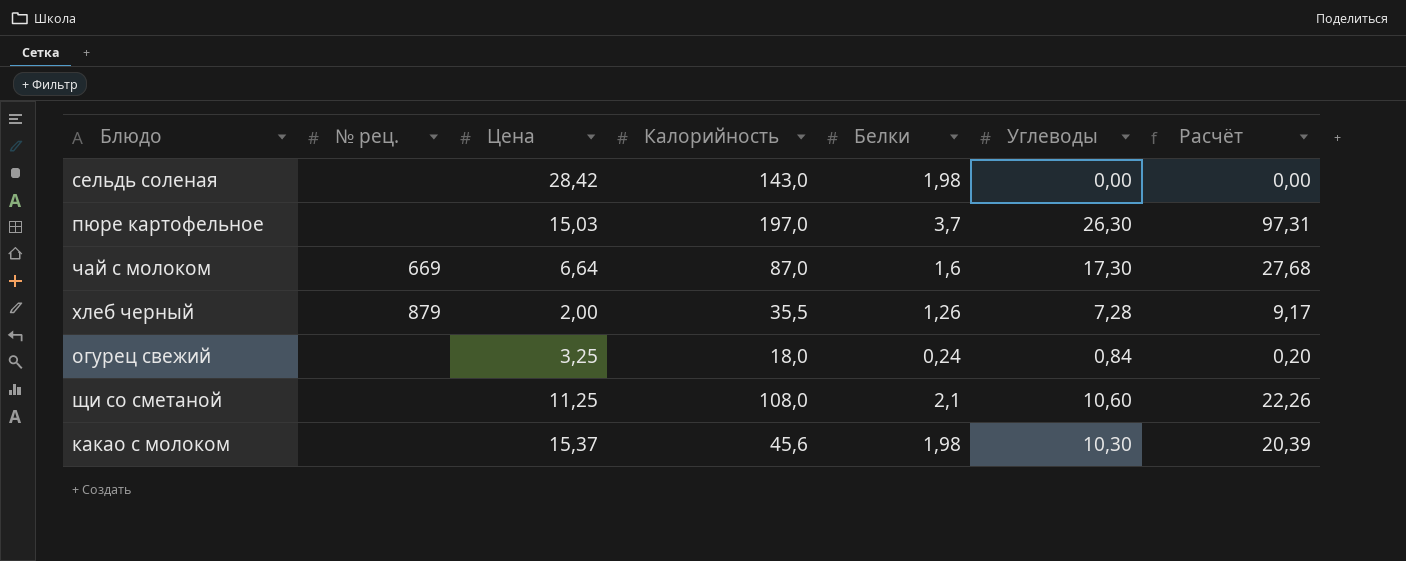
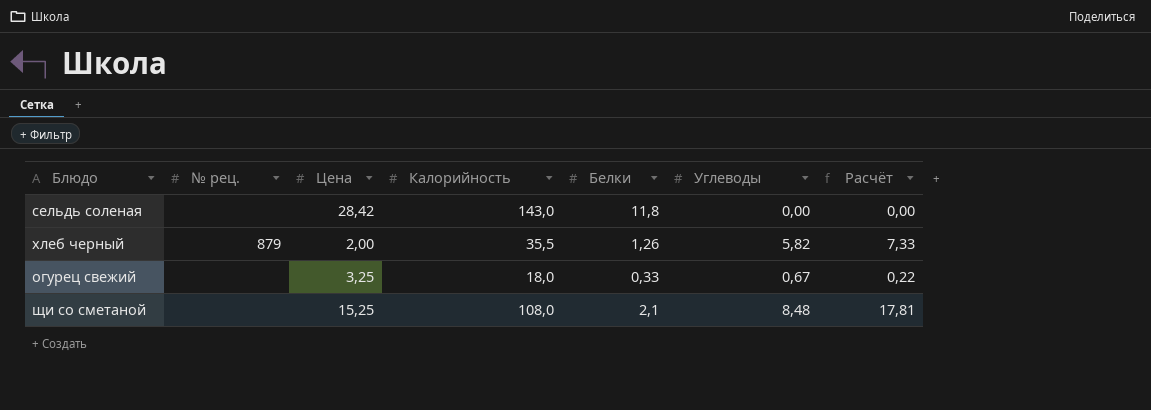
row пюре картофельное: none | 15,03 | 197,0 | 3,7 | 26,30 | 97,31 -> none
row чай с молоком: 669 | 6,64 | 87,0 | 1,6 | 17,30 | 27,68 -> none
row какао с молоком: none | 15,37 | 45,6 | 1,98 | 10,30 | 20,39 -> none
сельдь соленая | Белки: 1,98 -> 11,8
хлеб черный | Углеводы: 7,28 -> 5,82
хлеб черный | Расчёт: 9,17 -> 7,33
огурец свежий | Белки: 0,24 -> 0,33
огурец свежий | Углеводы: 0,84 -> 0,67
огурец свежий | Расчёт: 0,20 -> 0,22
щи со сметаной | Цена: 11,25 -> 15,25
щи со сметаной | Углеводы: 10,60 -> 8,48
щи со сметаной | Расчёт: 22,26 -> 17,81

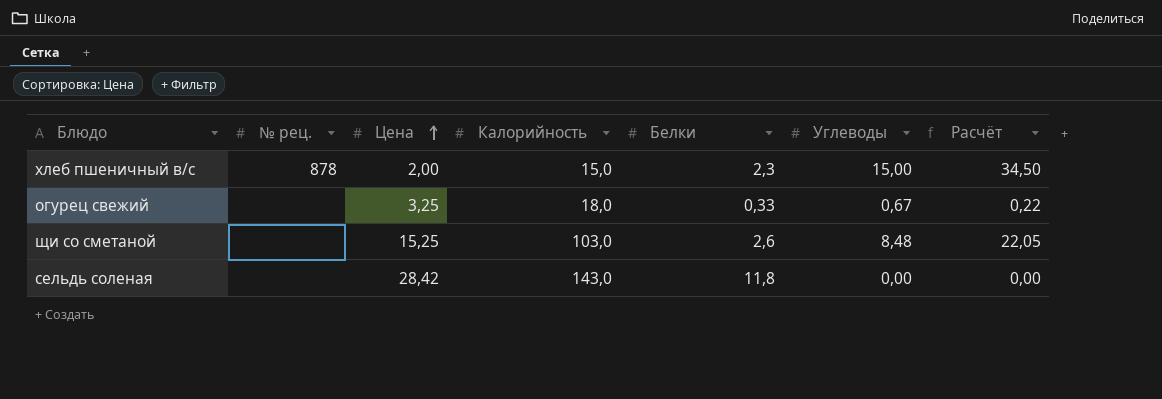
row order: none -> Цена ascending
row хлеб черный: 879 | 2,00 | 35,5 | 1,26 | 5,82 | 7,33 -> none
row хлеб пшеничный в/с: none -> 878 | 2,00 | 15,0 | 2,3 | 15,00 | 34,50
щи со сметаной | Калорийность: 108,0 -> 103,0
щи со сметаной | Белки: 2,1 -> 2,6
щи со сметаной | Расчёт: 17,81 -> 22,05

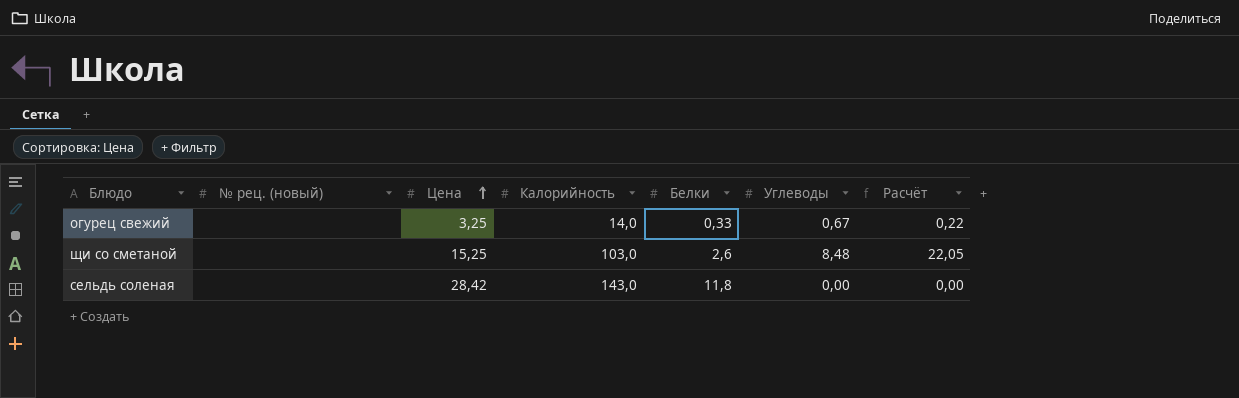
column name: № рец. -> № рец. (новый)
row хлеб пшеничный в/с: 878 | 2,00 | 15,0 | 2,3 | 15,00 | 34,50 -> none
огурец свежий | Калорийность: 18,0 -> 14,0

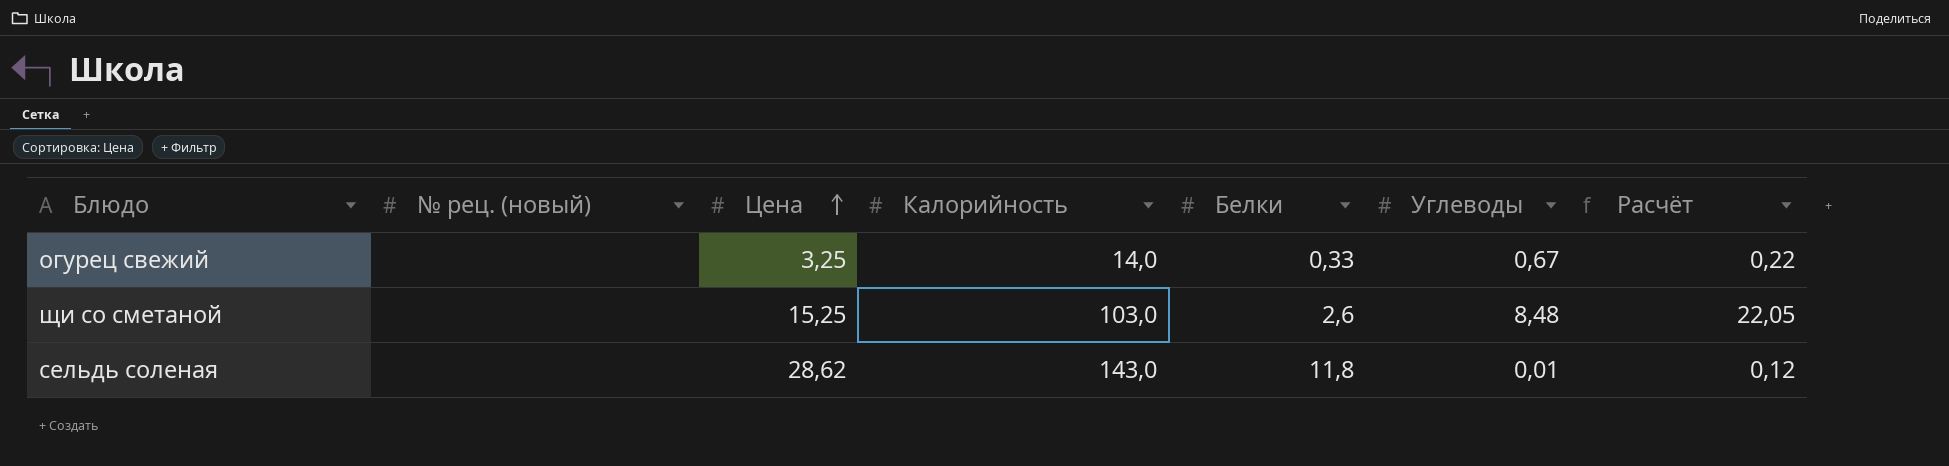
сельдь соленая | Цена: 28,42 -> 28,62
сельдь соленая | Углеводы: 0,00 -> 0,01
сельдь соленая | Расчёт: 0,00 -> 0,12

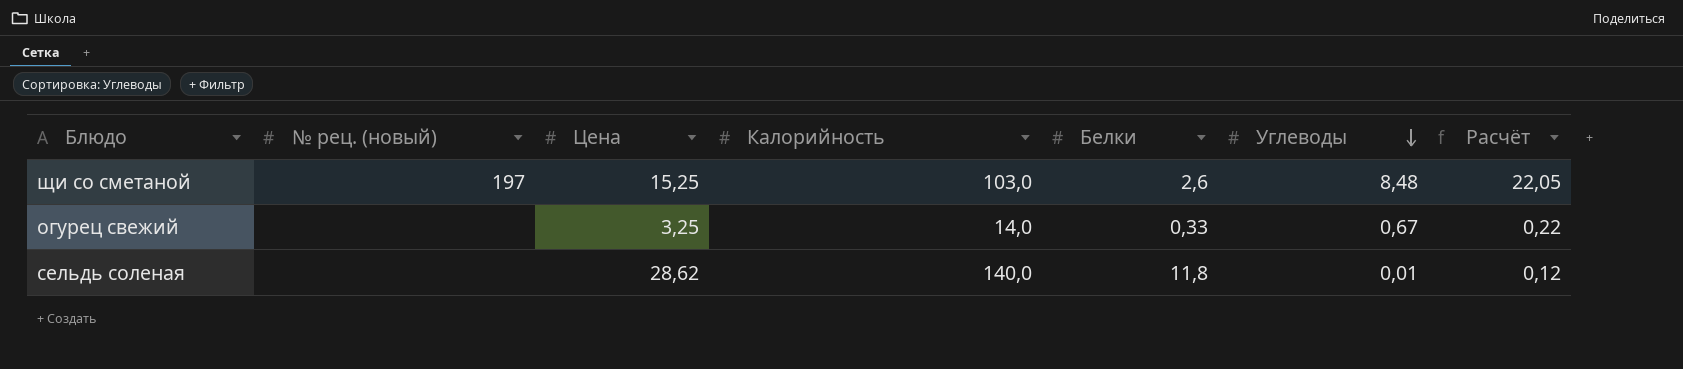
row order: Цена ascending -> Углеводы descending
щи со сметаной | № рец. (новый): none -> 197
сельдь соленая | Калорийность: 143,0 -> 140,0

